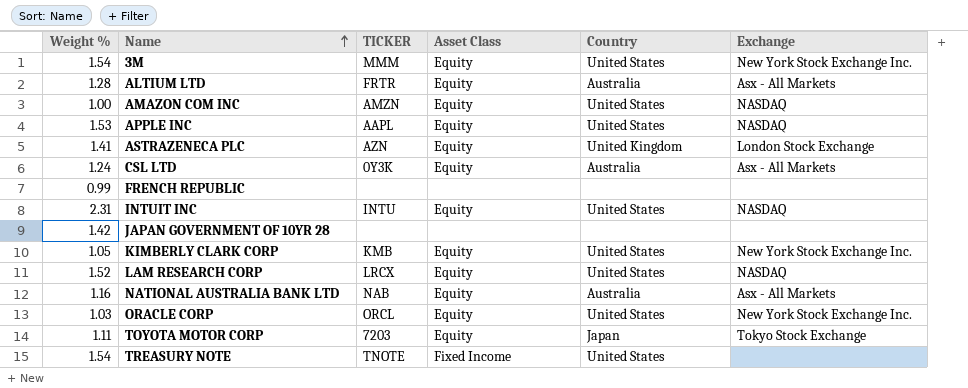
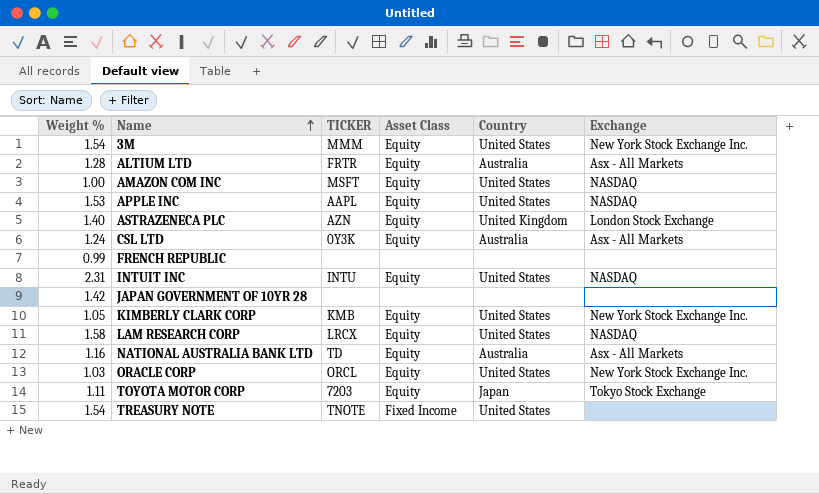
AMAZON COM INC | TICKER: AMZN -> MSFT
ASTRAZENECA PLC | Weight %: 1.41 -> 1.40
LAM RESEARCH CORP | Weight %: 1.52 -> 1.58
NATIONAL AUSTRALIA BANK LTD | TICKER: NAB -> TD

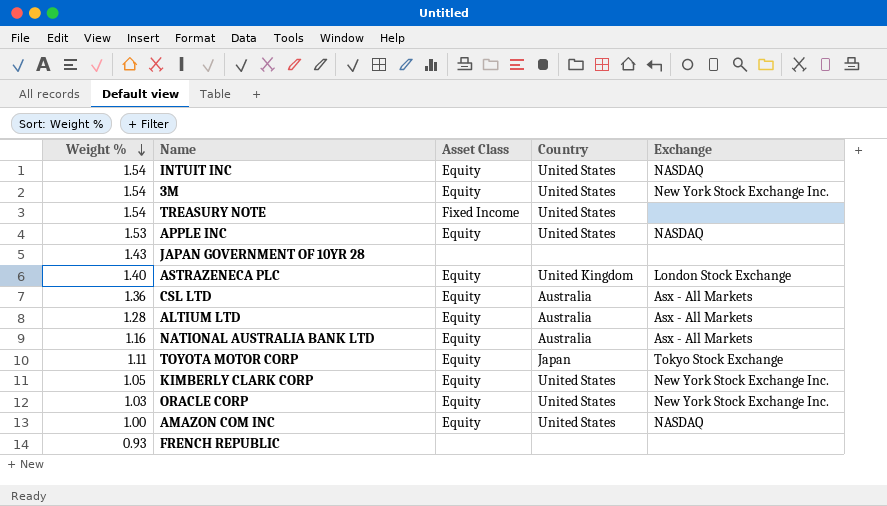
row order: Name ascending -> Weight % descending
column TICKER | position: 3 -> none
row LAM RESEARCH CORP: 1.58 | LRCX | Equity | United States | NASDAQ -> none
INTUIT INC | Weight %: 2.31 -> 1.54
JAPAN GOVERNMENT OF 10YR 28 | Weight %: 1.42 -> 1.43
CSL LTD | Weight %: 1.24 -> 1.36
FRENCH REPUBLIC | Weight %: 0.99 -> 0.93

